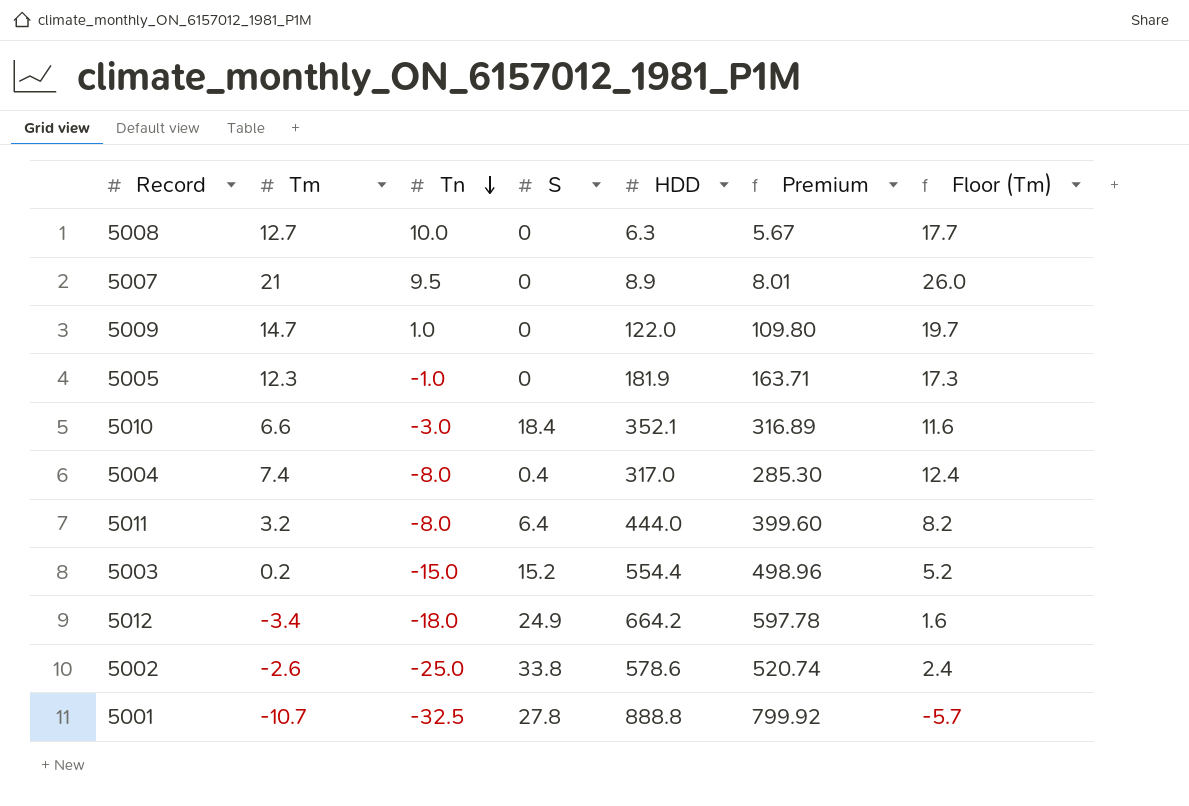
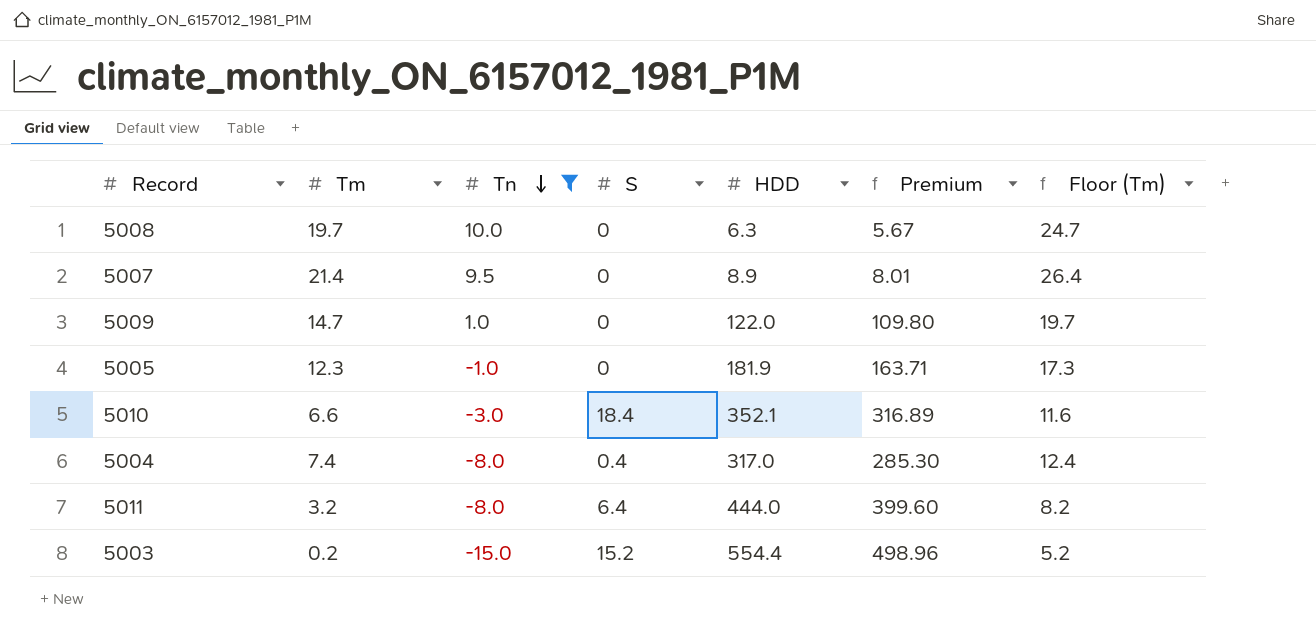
filter: none -> Tn >= -15.0
5008 | Tm: 12.7 -> 19.7
5008 | Floor (Tm): 17.7 -> 24.7
5007 | Tm: 21 -> 21.4
5007 | Floor (Tm): 26.0 -> 26.4

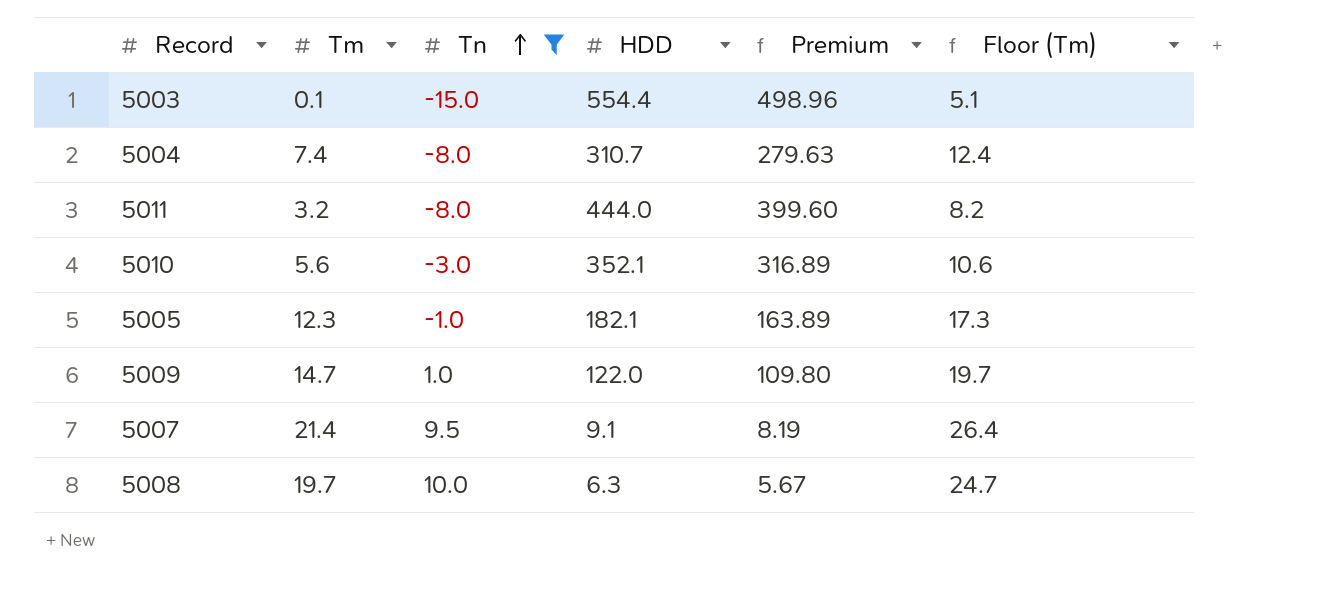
row order: Tn descending -> Tn ascending
column S | position: 4 -> none
5003 | Tm: 0.2 -> 0.1
5003 | Floor (Tm): 5.2 -> 5.1
5004 | HDD: 317.0 -> 310.7
5004 | Premium: 285.30 -> 279.63
5010 | Tm: 6.6 -> 5.6
5010 | Floor (Tm): 11.6 -> 10.6
5005 | HDD: 181.9 -> 182.1
5005 | Premium: 163.71 -> 163.89
5007 | HDD: 8.9 -> 9.1
5007 | Premium: 8.01 -> 8.19

